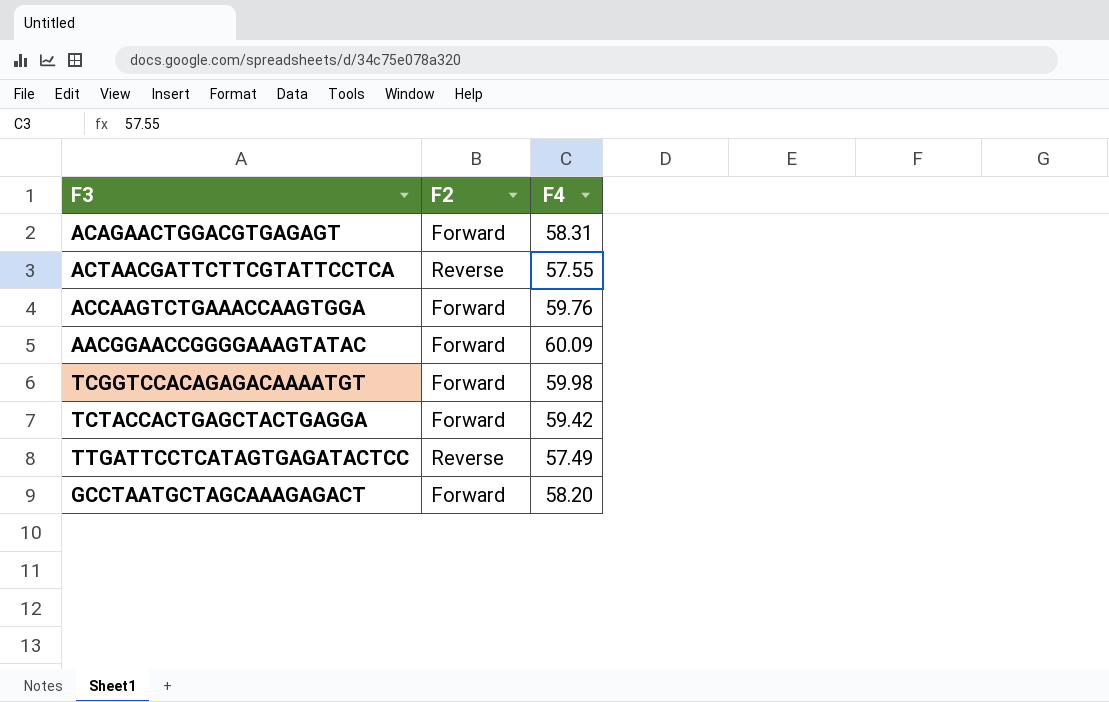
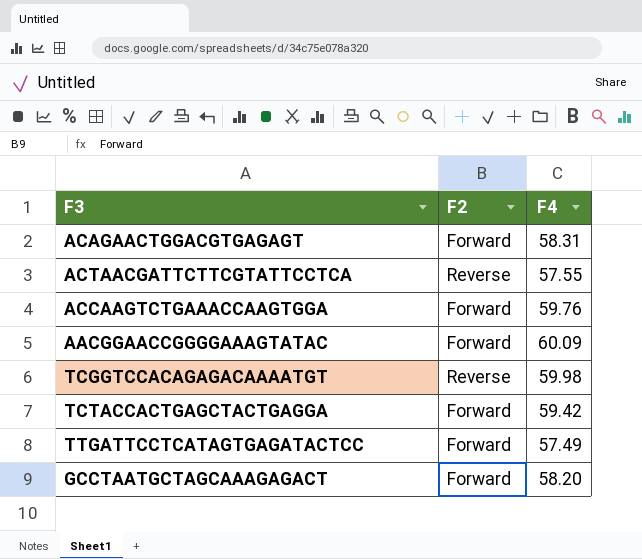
TCGGTCCACAGAGACAAAATGT | F2: Forward -> Reverse
TTGATTCCTCATAGTGAGATACTCC | F2: Reverse -> Forward

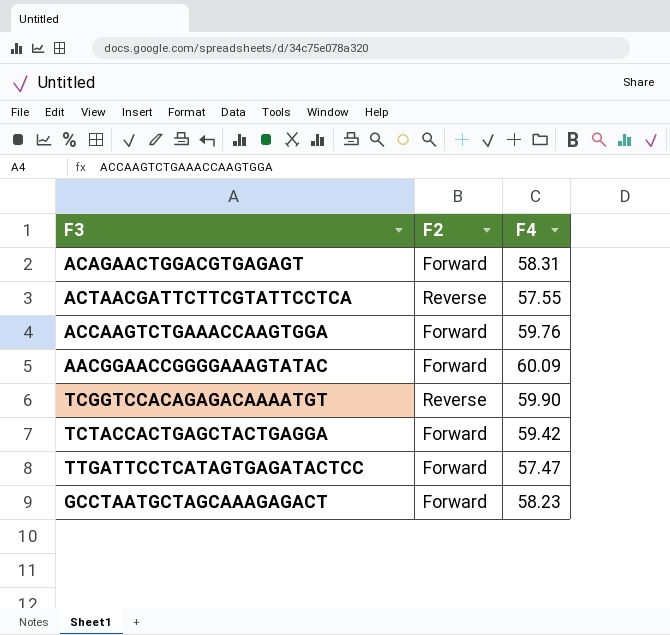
TCGGTCCACAGAGACAAAATGT | F4: 59.98 -> 59.90
TTGATTCCTCATAGTGAGATACTCC | F4: 57.49 -> 57.47
GCCTAATGCTAGCAAAGAGACT | F4: 58.20 -> 58.23

